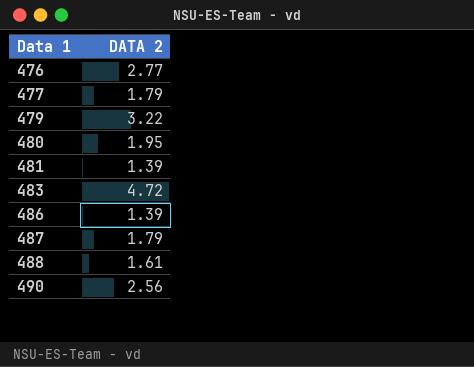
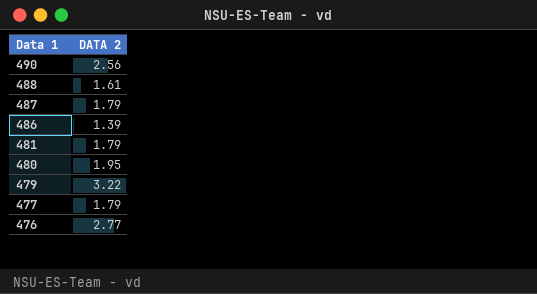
row order: Data 1 ascending -> Data 1 descending
row 483: 4.72 -> none
481 | DATA 2: 1.39 -> 1.79

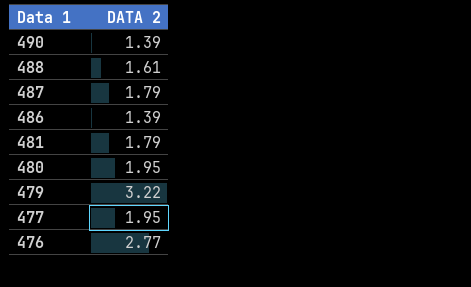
490 | DATA 2: 2.56 -> 1.39
477 | DATA 2: 1.79 -> 1.95

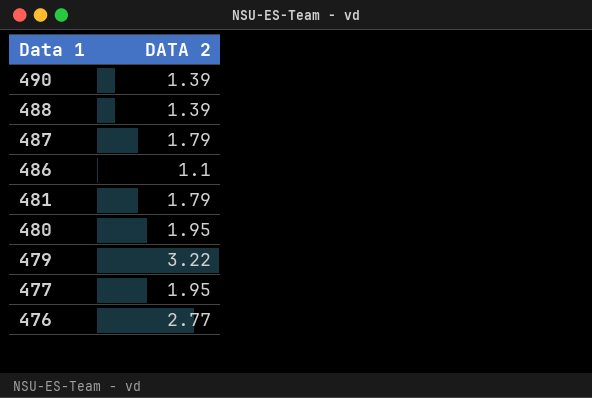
488 | DATA 2: 1.61 -> 1.39
486 | DATA 2: 1.39 -> 1.1

